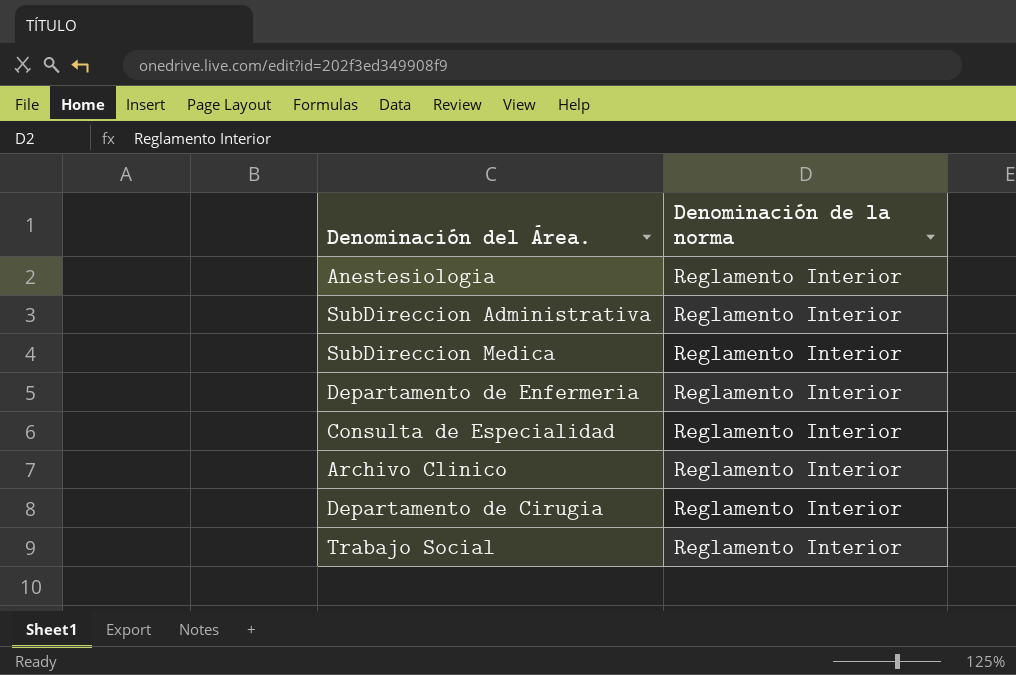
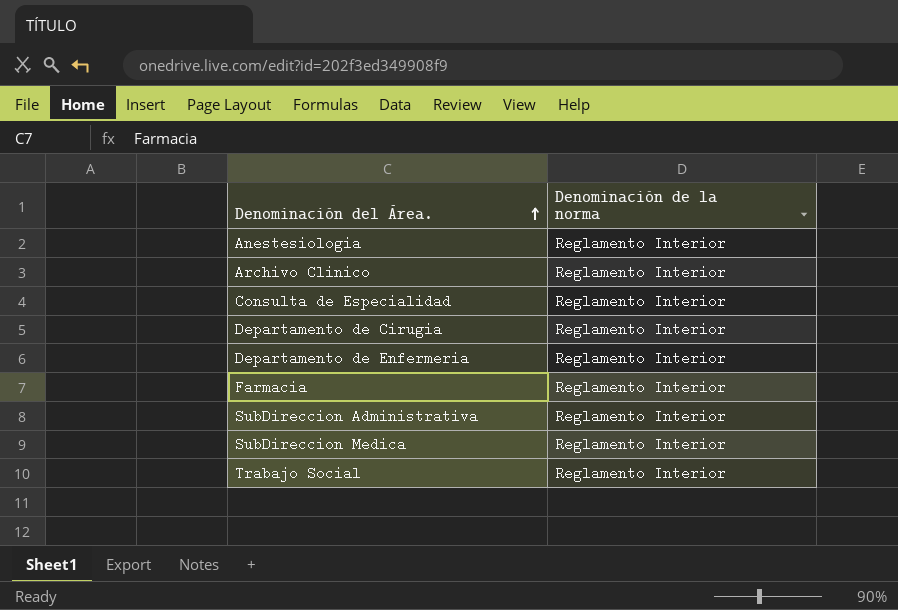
row order: none -> Denominación del Área. ascending
row Farmacia: none -> Reglamento Interior

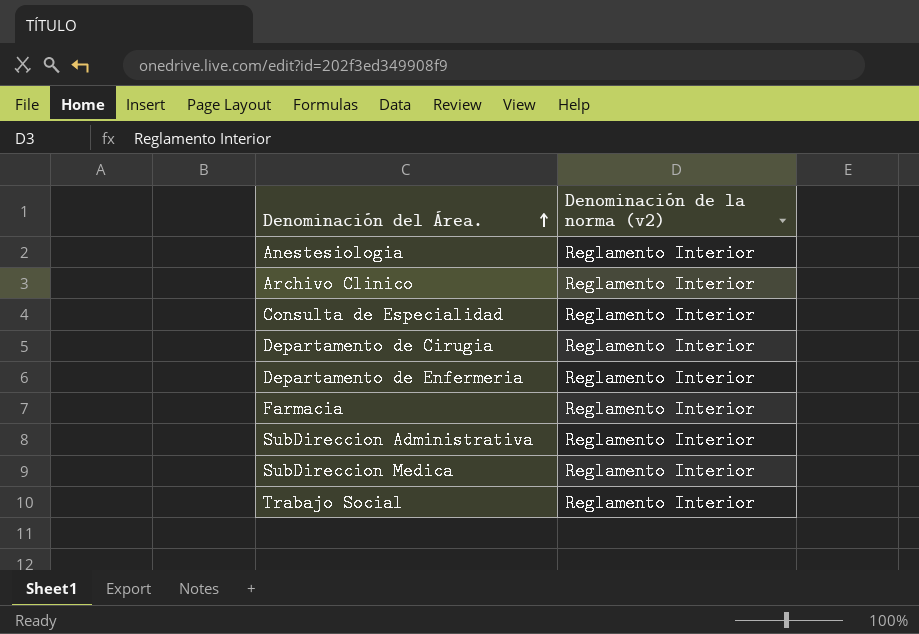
column name: Denominación de la norma -> Denominación de la norma (v2)

